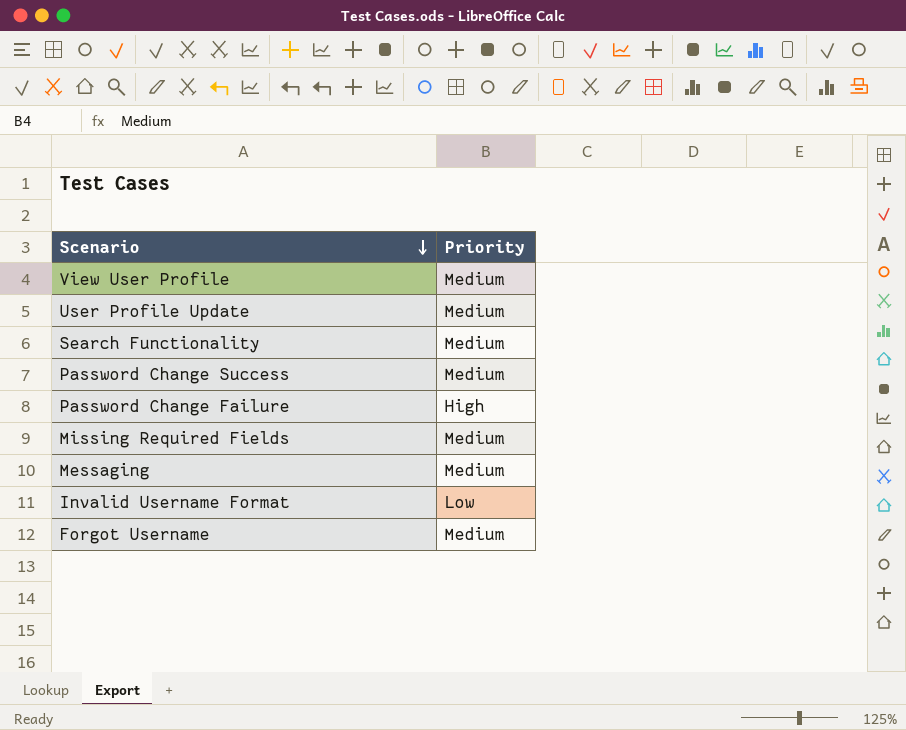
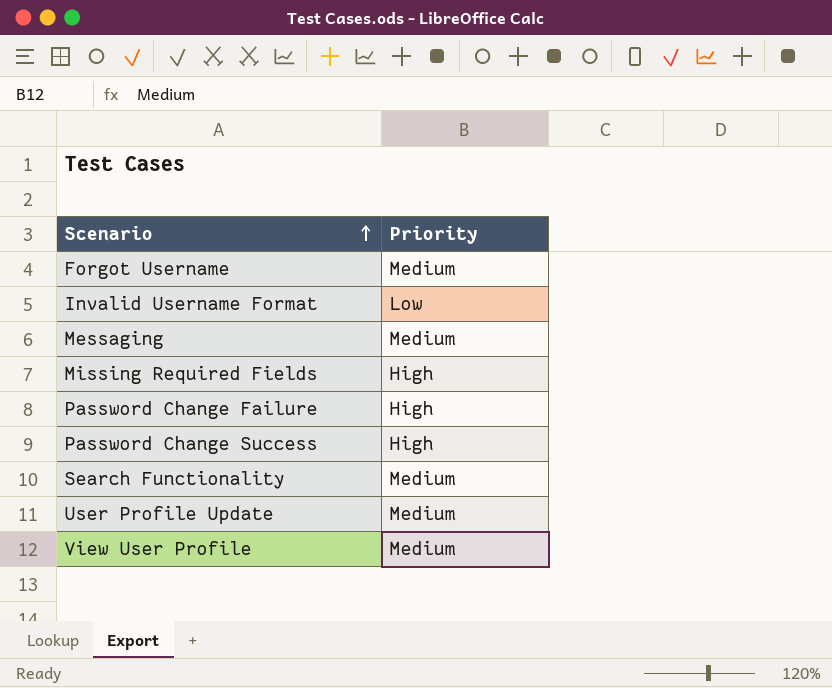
row order: Scenario descending -> Scenario ascending
Missing Required Fields | Priority: Medium -> High
Password Change Success | Priority: Medium -> High

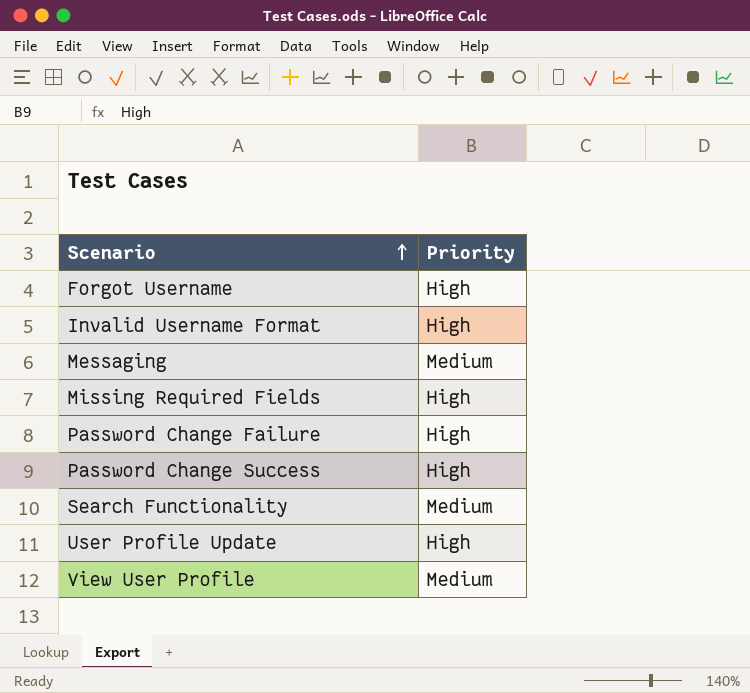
Forgot Username | Priority: Medium -> High
Invalid Username Format | Priority: Low -> High
User Profile Update | Priority: Medium -> High

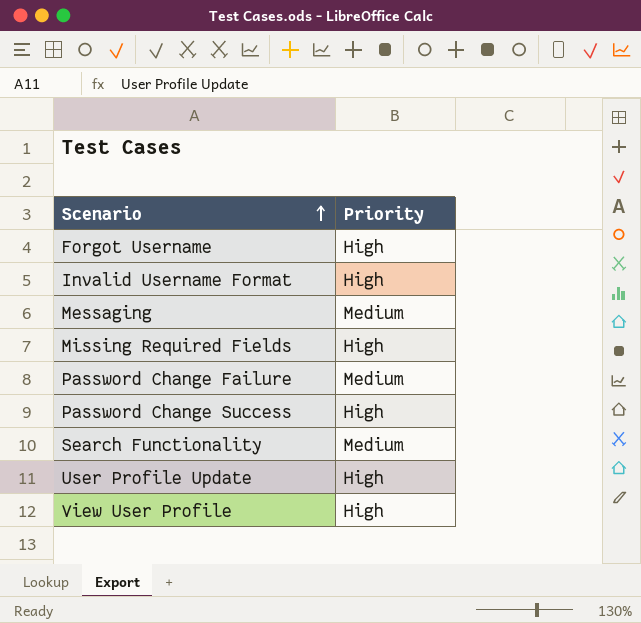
Password Change Failure | Priority: High -> Medium
View User Profile | Priority: Medium -> High

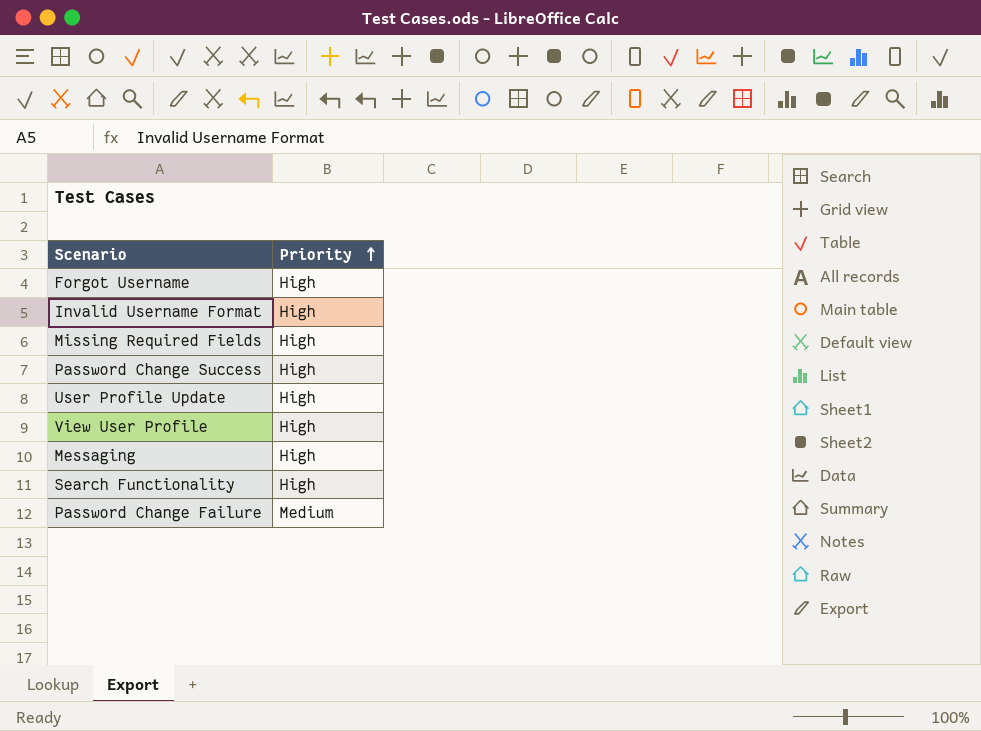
row order: Scenario ascending -> Priority ascending
Messaging | Priority: Medium -> High
Search Functionality | Priority: Medium -> High

